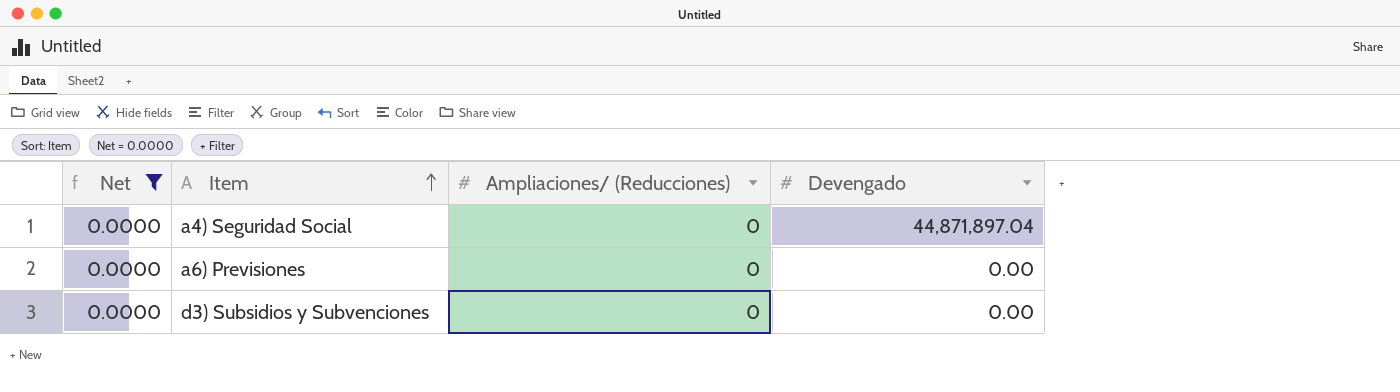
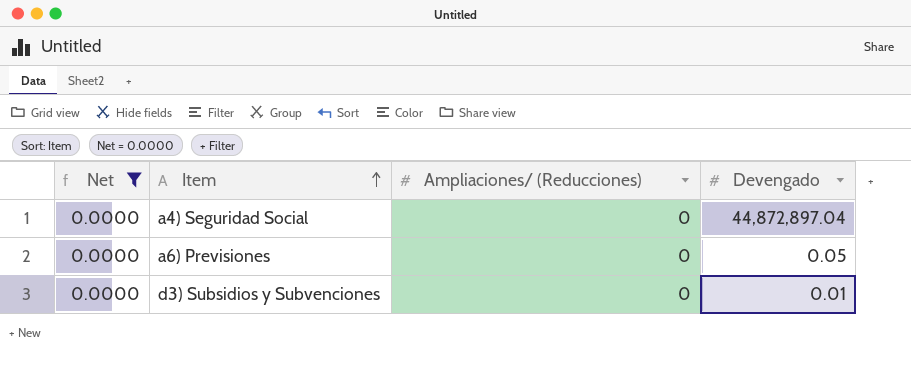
a4) Seguridad Social | Devengado: 44,871,897.04 -> 44,872,897.04
a6) Previsiones | Devengado: 0.00 -> 0.05
d3) Subsidios y Subvenciones | Devengado: 0.00 -> 0.01

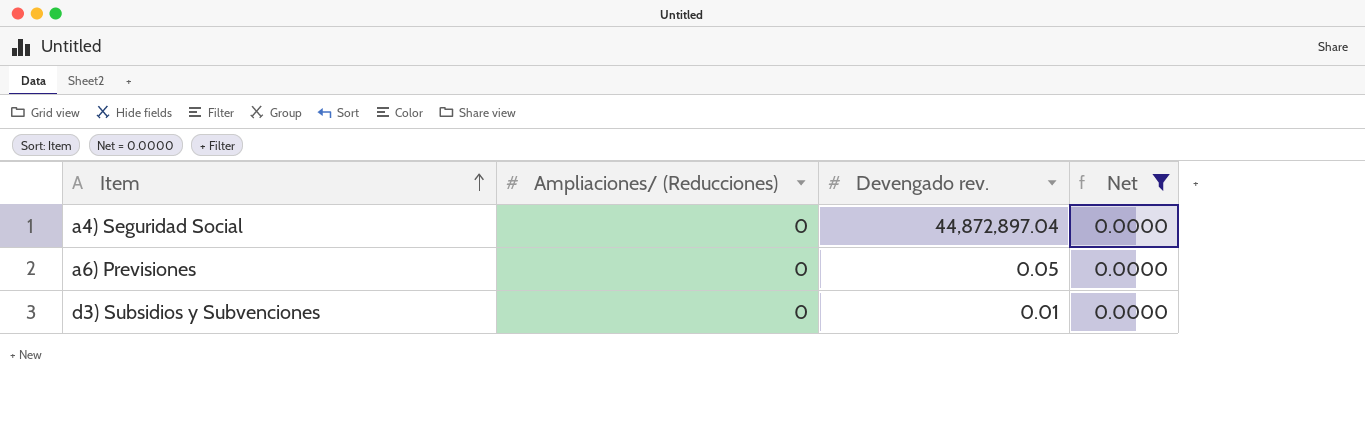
column name: Devengado -> Devengado rev.
column Net | position: 1 -> 4

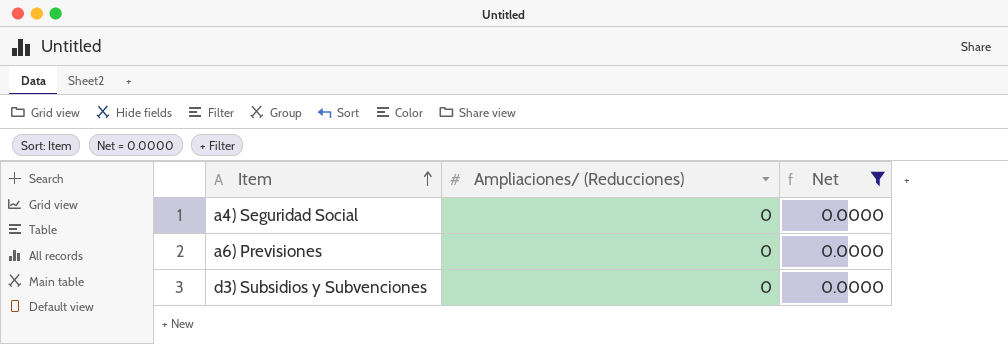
column Devengado rev. | position: 3 -> none

